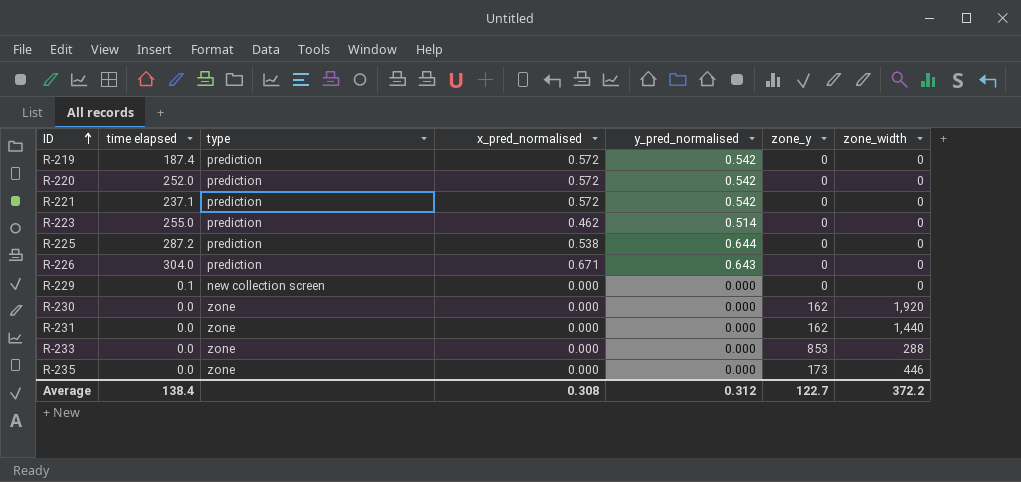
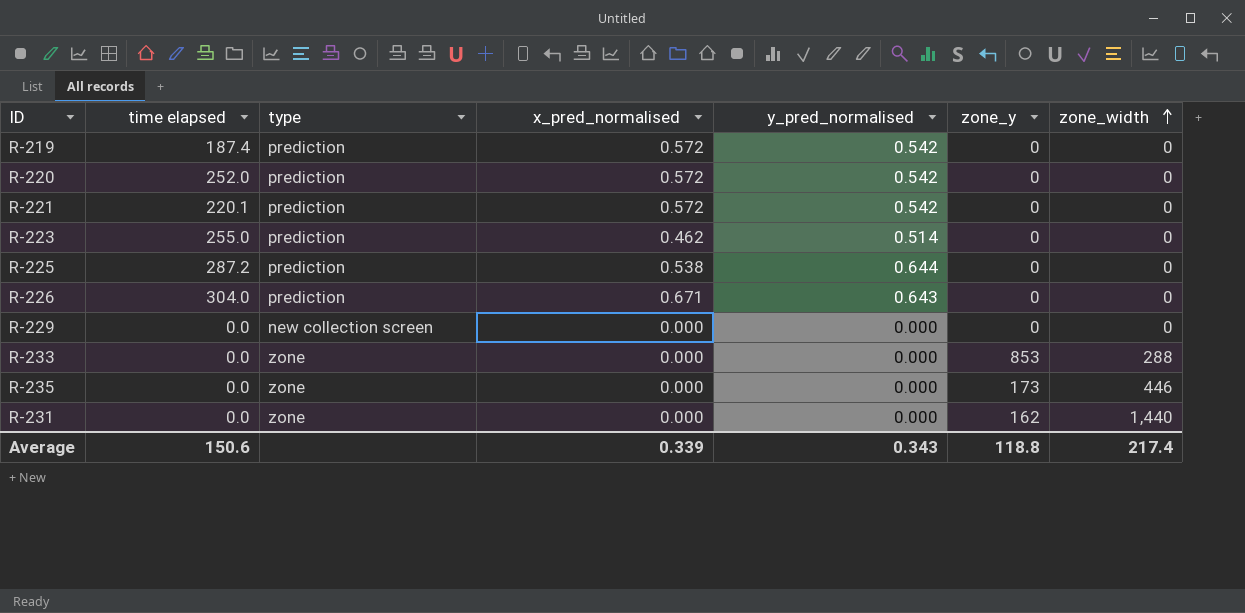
row order: ID ascending -> zone_width ascending
row R-230: 0.0 | zone | 0.000 | 0.000 | 162 | 1,920 -> none
R-221 | time elapsed: 237.1 -> 220.1
R-229 | time elapsed: 0.1 -> 0.0
Average | time elapsed: 138.4 -> 150.6
Average | x_pred_normalised: 0.308 -> 0.339
Average | y_pred_normalised: 0.312 -> 0.343
Average | zone_y: 122.7 -> 118.8
Average | zone_width: 372.2 -> 217.4

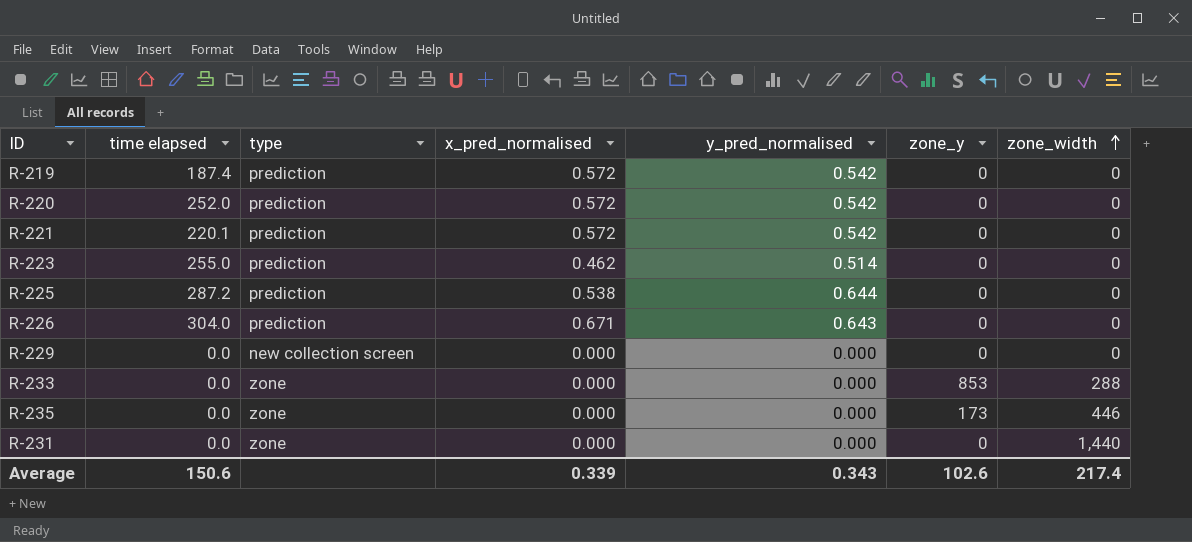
R-231 | zone_y: 162 -> 0
Average | zone_y: 118.8 -> 102.6

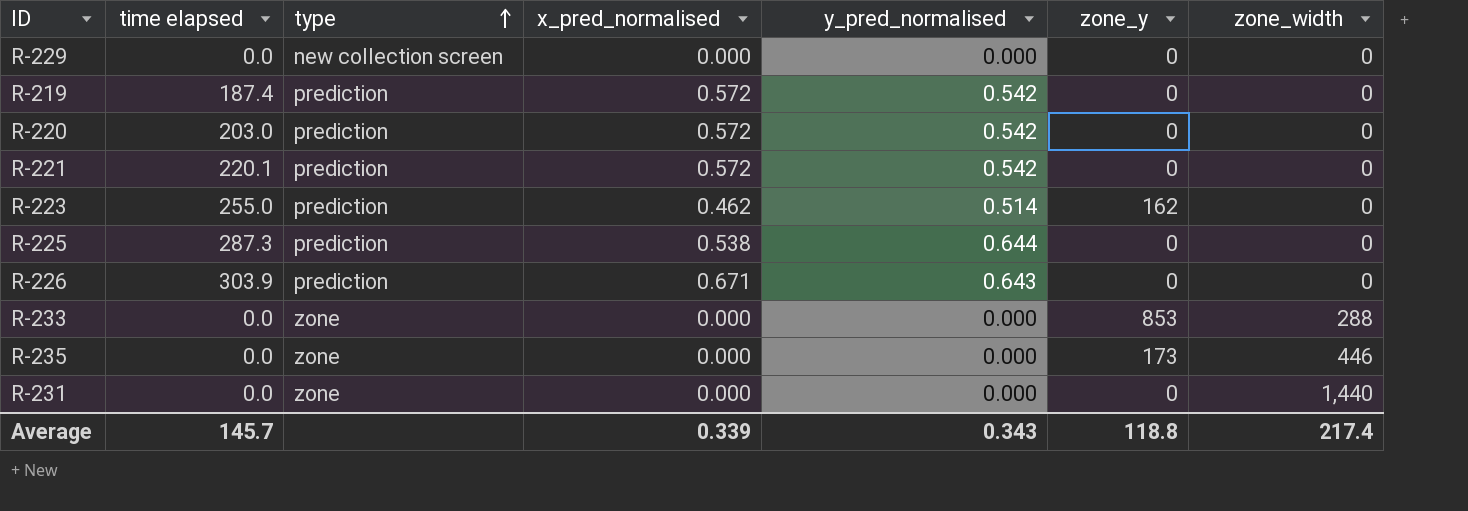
row order: zone_width ascending -> type ascending
R-220 | time elapsed: 252.0 -> 203.0
R-223 | zone_y: 0 -> 162
R-225 | time elapsed: 287.2 -> 287.3
R-226 | time elapsed: 304.0 -> 303.9
Average | time elapsed: 150.6 -> 145.7
Average | zone_y: 102.6 -> 118.8

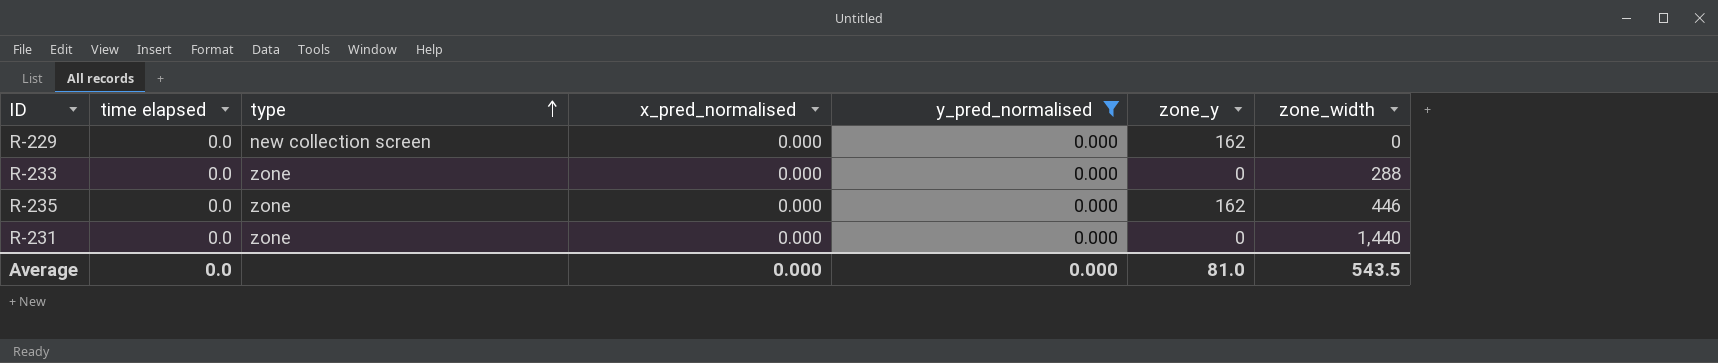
filter: none -> y_pred_normalised = 0.000
R-229 | zone_y: 0 -> 162
R-233 | zone_y: 853 -> 0
R-235 | zone_y: 173 -> 162
Average | time elapsed: 145.7 -> 0.0
Average | x_pred_normalised: 0.339 -> 0.000
Average | y_pred_normalised: 0.343 -> 0.000
Average | zone_y: 118.8 -> 81.0
Average | zone_width: 217.4 -> 543.5

